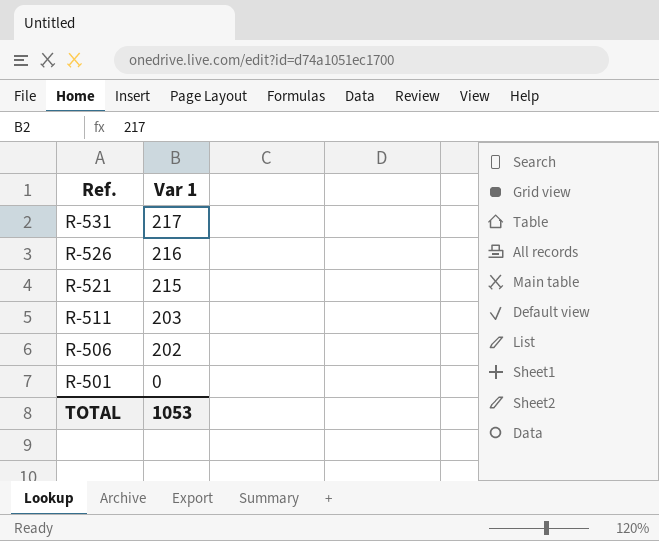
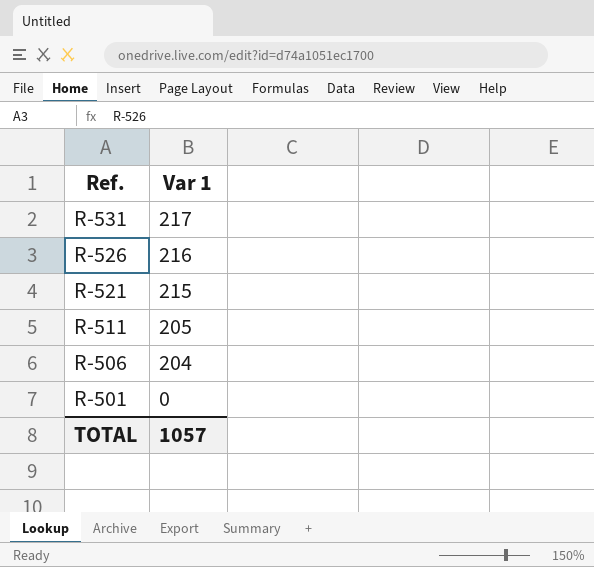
R-511 | Var 1: 203 -> 205
R-506 | Var 1: 202 -> 204
TOTAL | Var 1: 1053 -> 1057

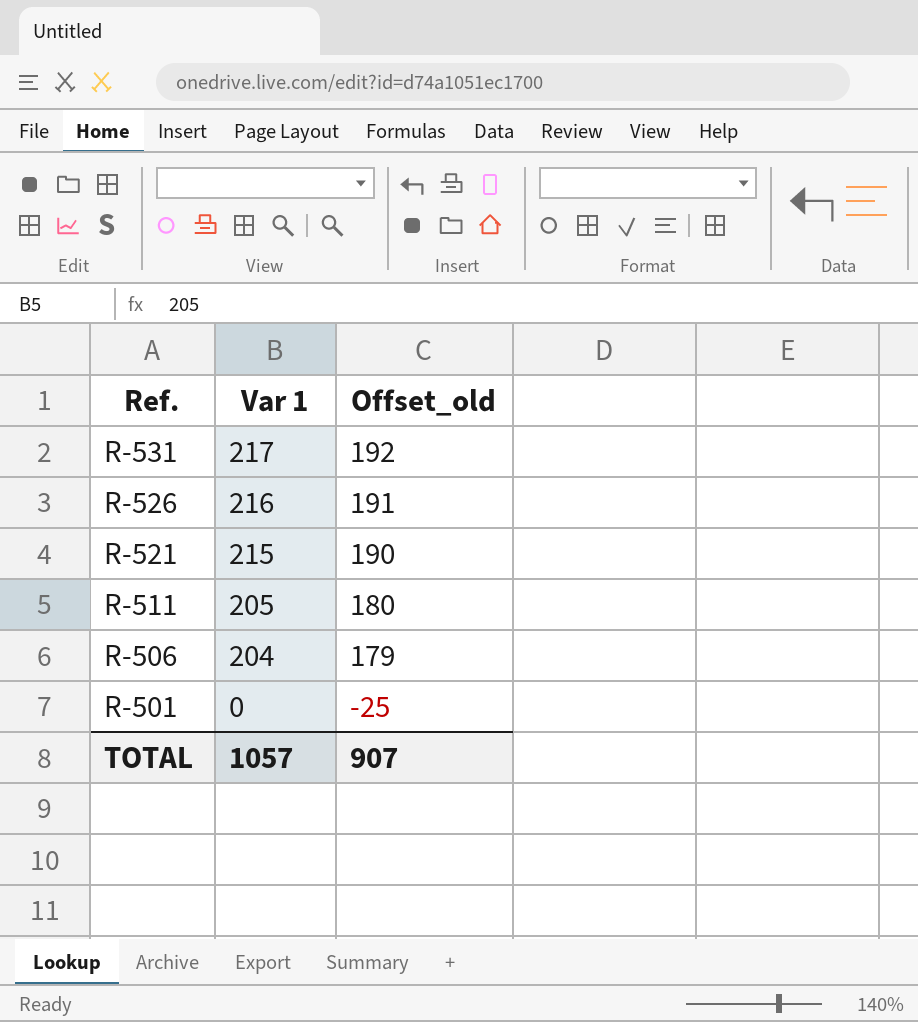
column Offset_old | formula: none -> [Var 1] - 25

